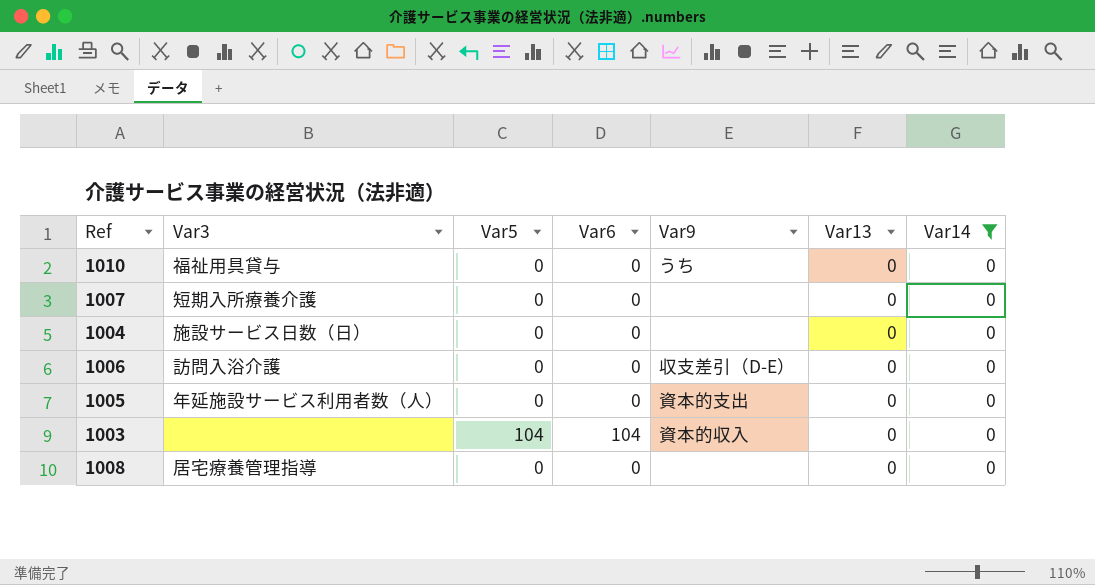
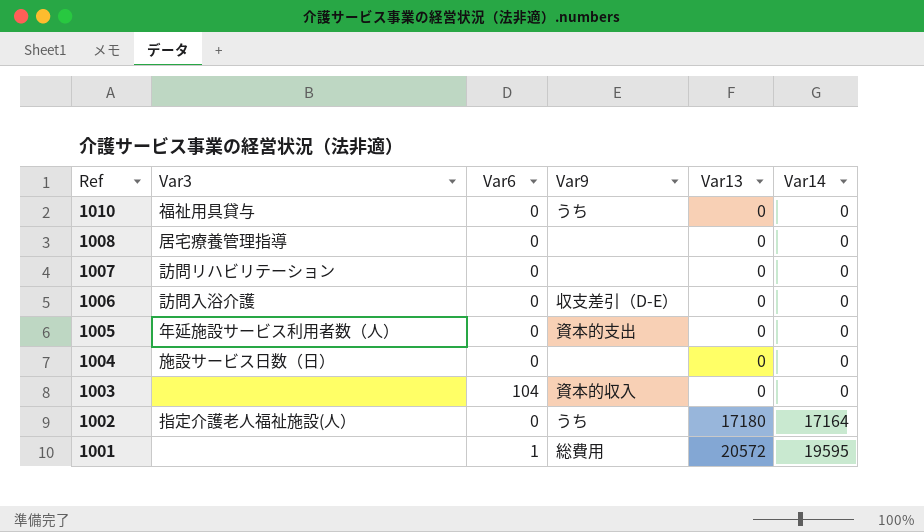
filter: Var14 = 0 -> none
row order: none -> Ref descending
column Var5 | position: 3 -> none
1007 | Var3: 短期入所療養介護 -> 訪問リハビリテーション

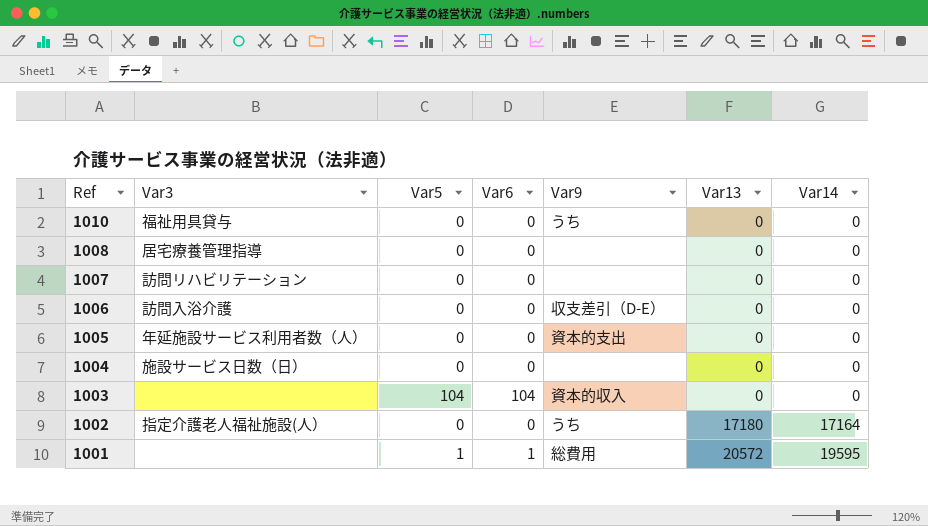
column Var5 | position: none -> 3

